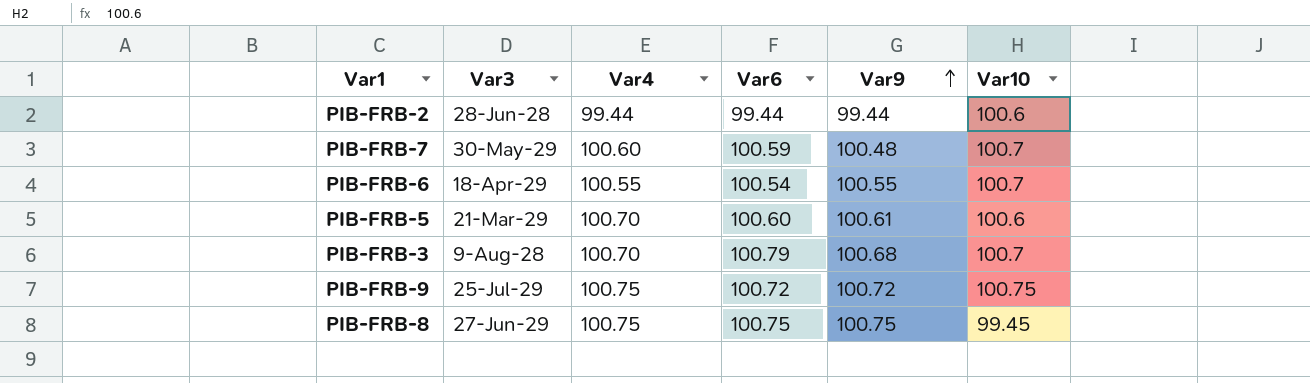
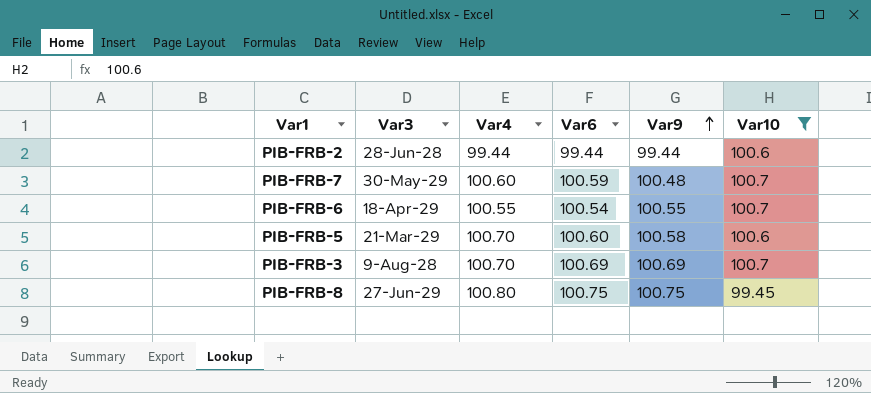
filter: none -> Var10 != 100.75
PIB-FRB-5 | Var9: 100.61 -> 100.58
PIB-FRB-3 | Var6: 100.79 -> 100.69
PIB-FRB-3 | Var9: 100.68 -> 100.69
PIB-FRB-8 | Var4: 100.75 -> 100.80

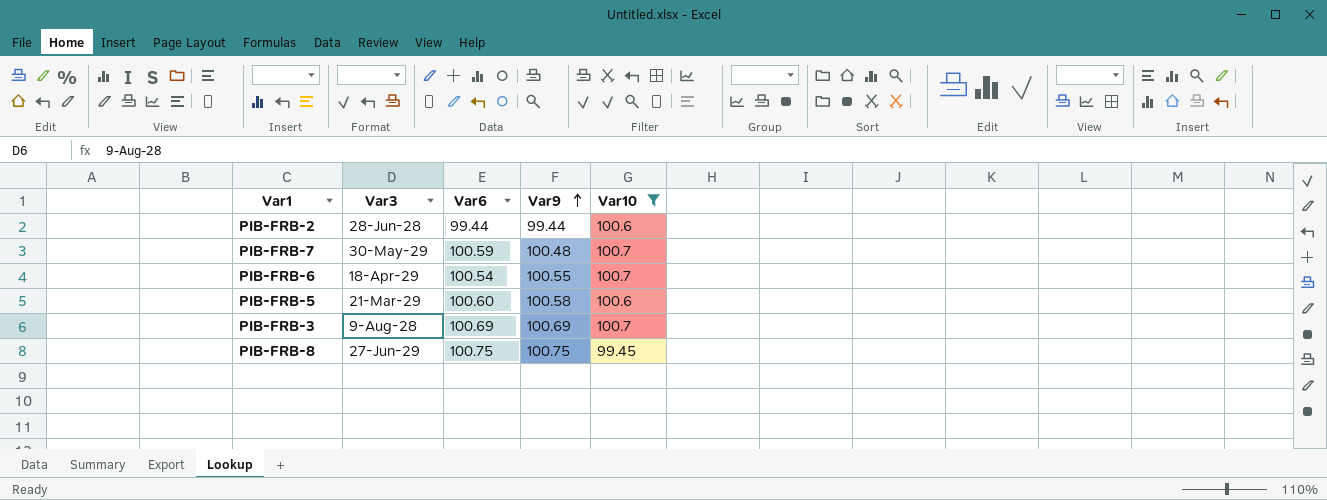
column Var4 | position: 3 -> none

